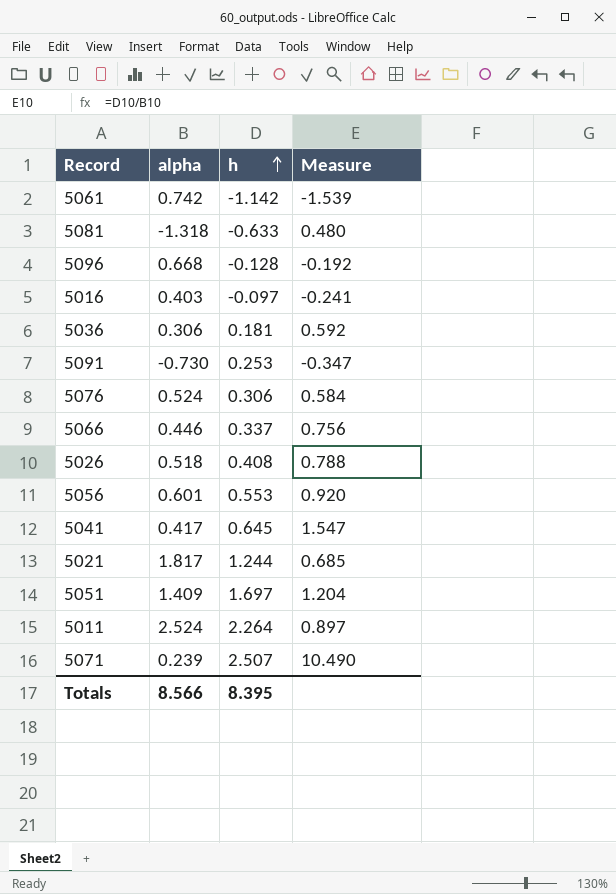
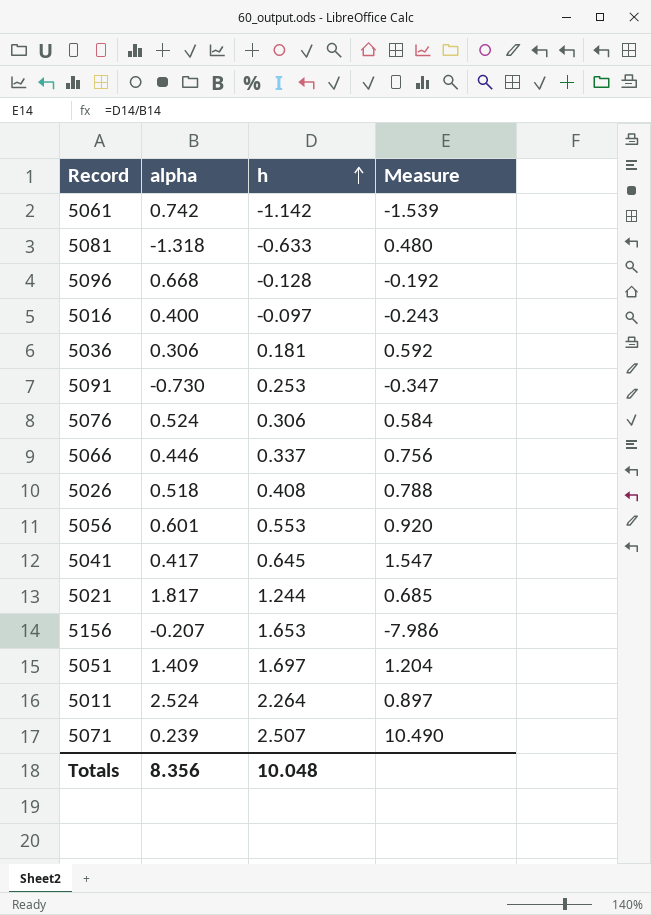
5016 | alpha: 0.403 -> 0.400
5016 | Measure: -0.241 -> -0.243
row 5156: none -> -0.207 | 1.653 | -7.986
Totals | alpha: 8.566 -> 8.356
Totals | h: 8.395 -> 10.048

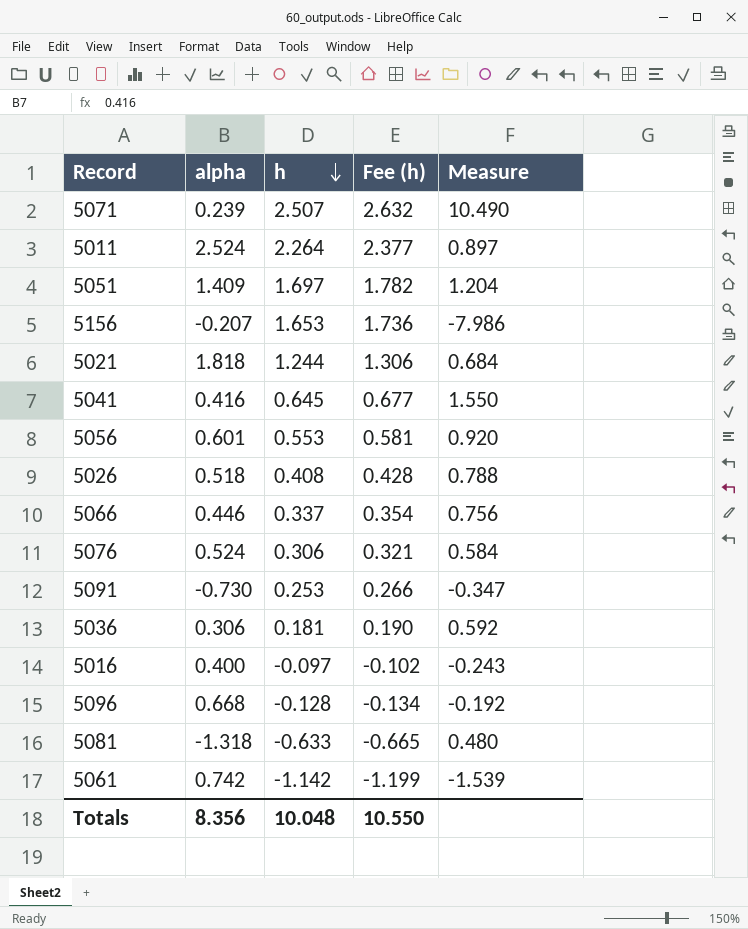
row order: h ascending -> h descending
column Fee (h) | formula: none -> [h] * 1.05
5021 | alpha: 1.817 -> 1.818
5021 | Measure: 0.685 -> 0.684
5041 | alpha: 0.417 -> 0.416
5041 | Measure: 1.547 -> 1.550

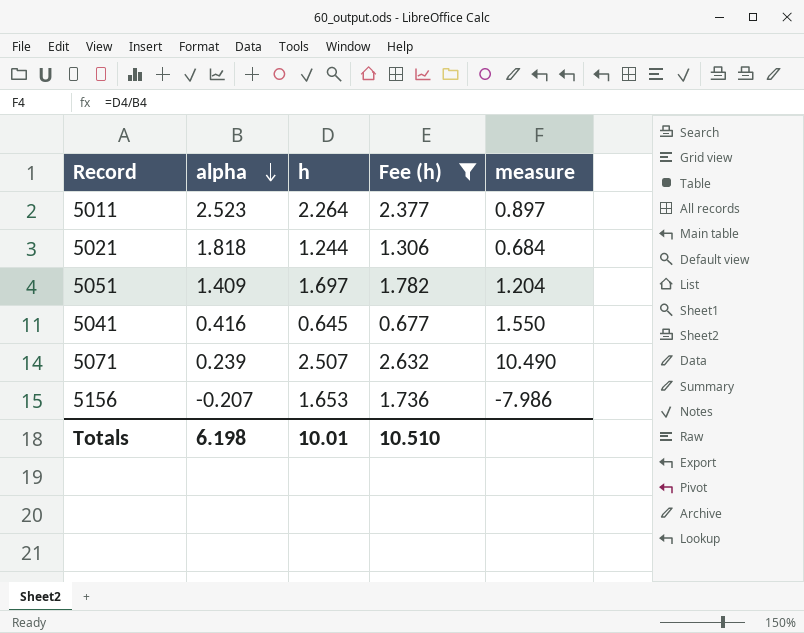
filter: none -> Fee (h) >= 0.677
row order: h descending -> alpha descending
column name: Measure -> measure
5011 | alpha: 2.524 -> 2.523
Totals | alpha: 8.356 -> 6.198
Totals | h: 10.048 -> 10.01
Totals | Fee (h): 10.550 -> 10.510

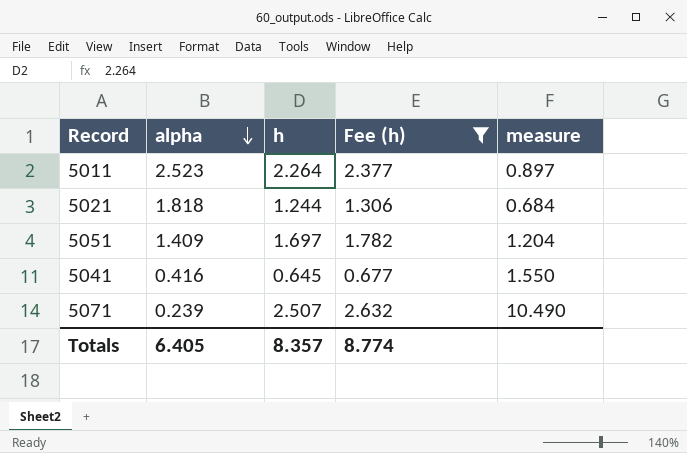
row 5156: -0.207 | 1.653 | 1.736 | -7.986 -> none
Totals | alpha: 6.198 -> 6.405
Totals | h: 10.01 -> 8.357
Totals | Fee (h): 10.510 -> 8.774

